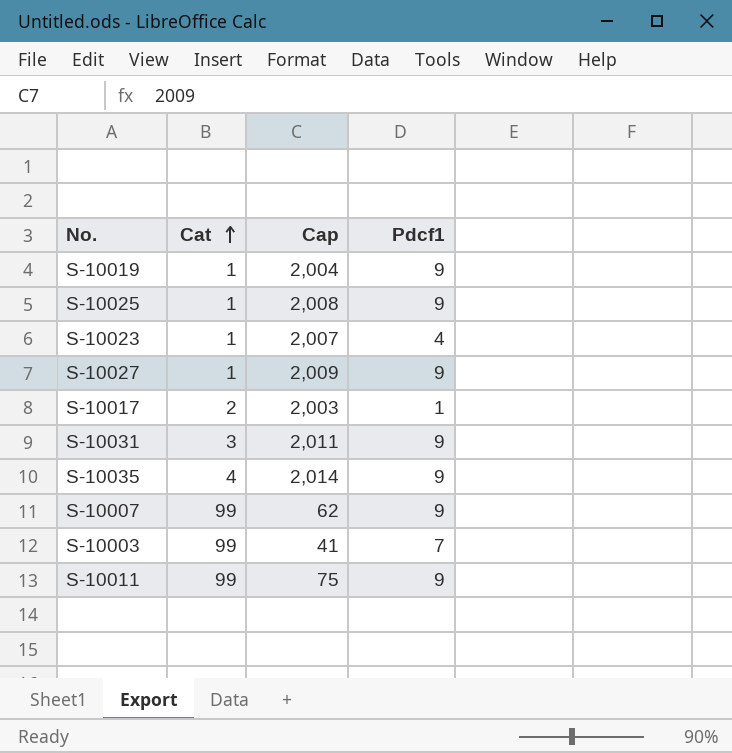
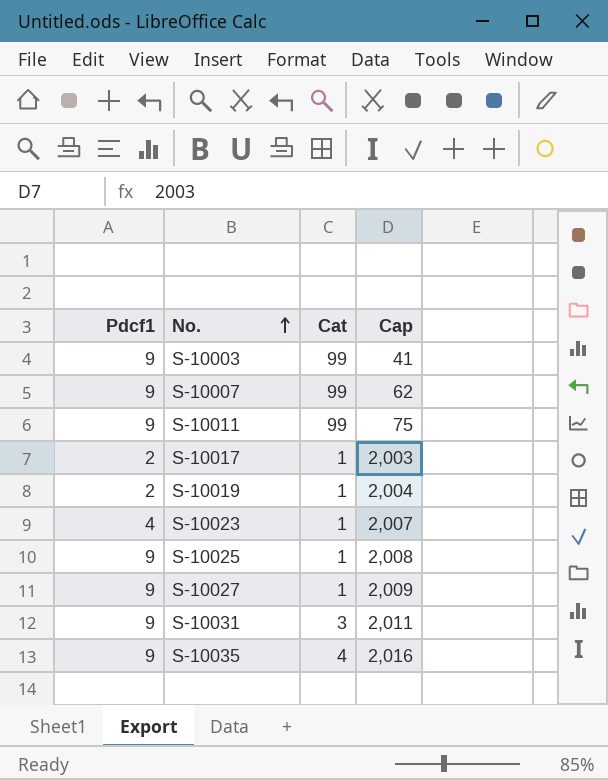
row order: Cat ascending -> No. ascending
column Pdcf1 | position: 4 -> 1
S-10003 | Pdcf1: 7 -> 9
S-10017 | Pdcf1: 1 -> 2
S-10017 | Cat: 2 -> 1
S-10019 | Pdcf1: 9 -> 2
S-10035 | Cap: 2,014 -> 2,016

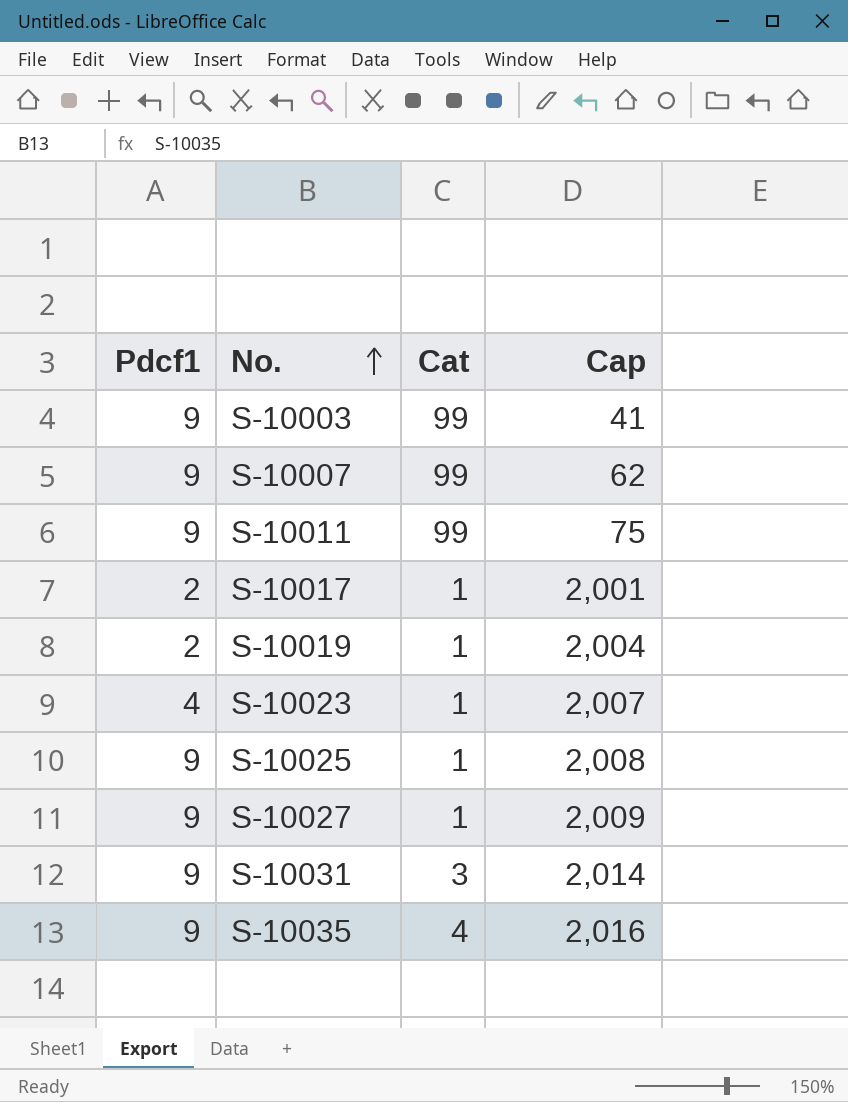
S-10017 | Cap: 2,003 -> 2,001
S-10031 | Cap: 2,011 -> 2,014

